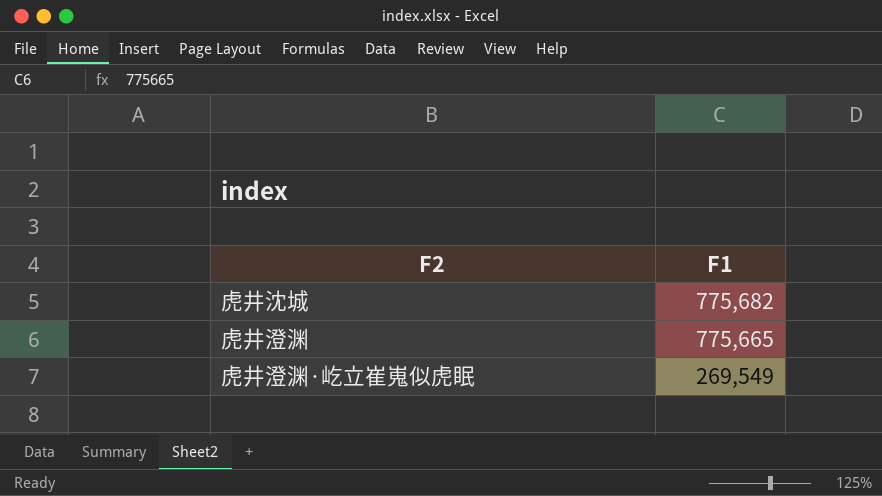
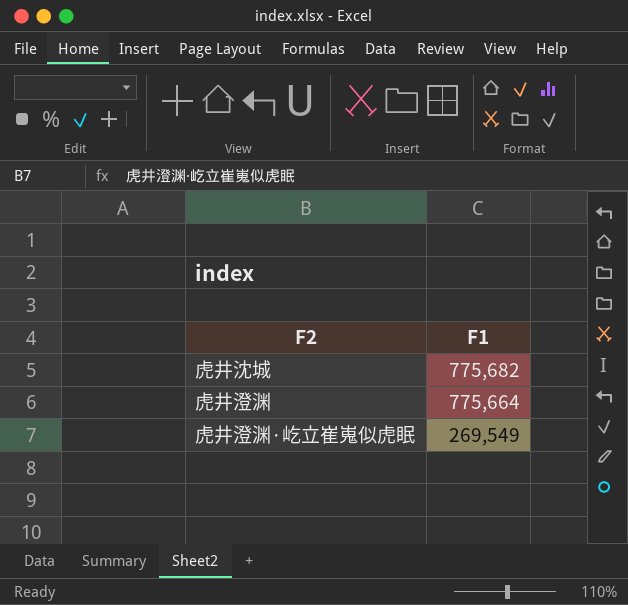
虎井澄渊 | F1: 775,665 -> 775,664

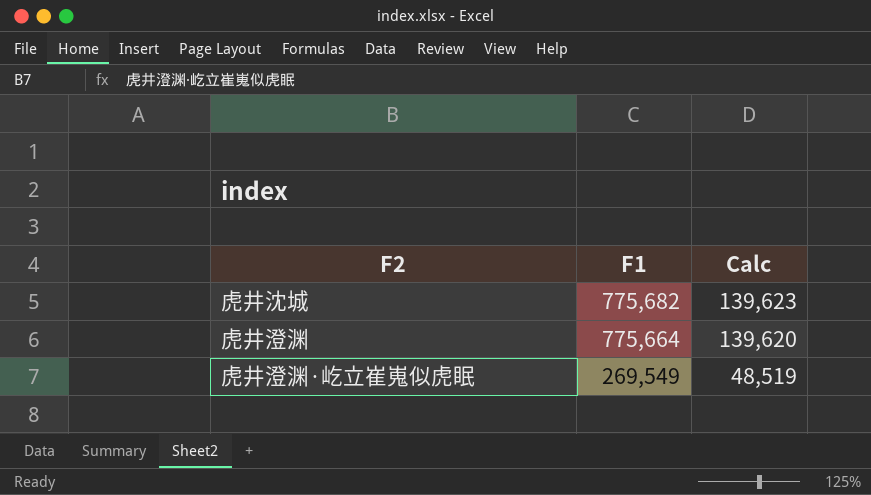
column Calc | formula: none -> [F1] * 0.18

